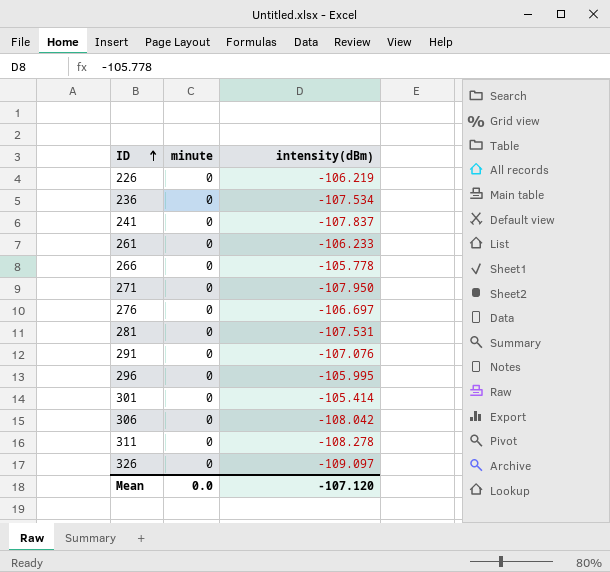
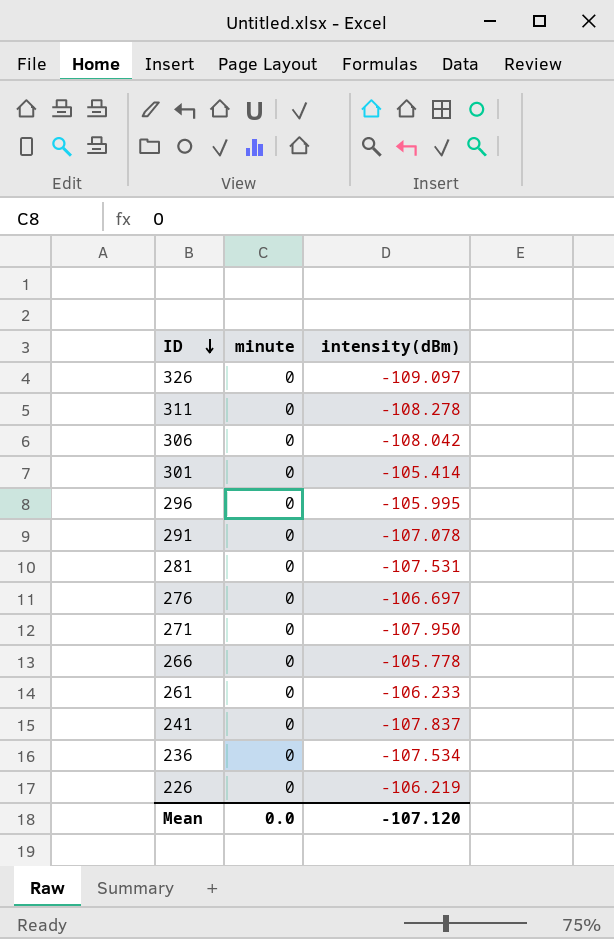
row order: ID ascending -> ID descending
291 | intensity(dBm): -107.076 -> -107.078

